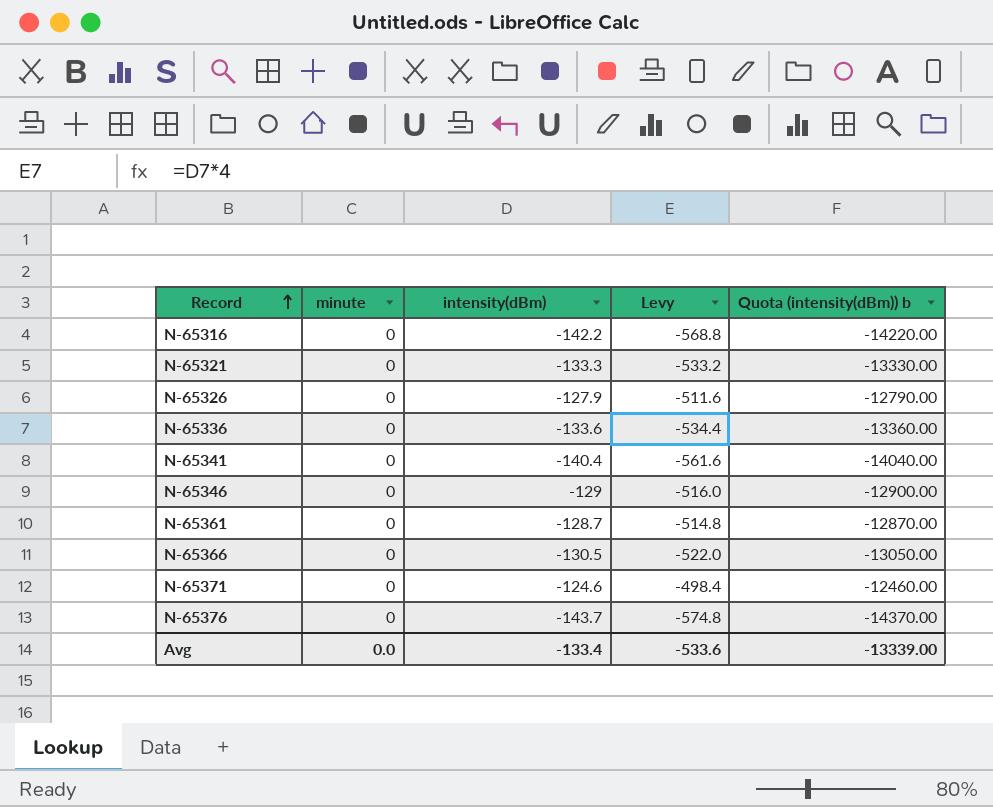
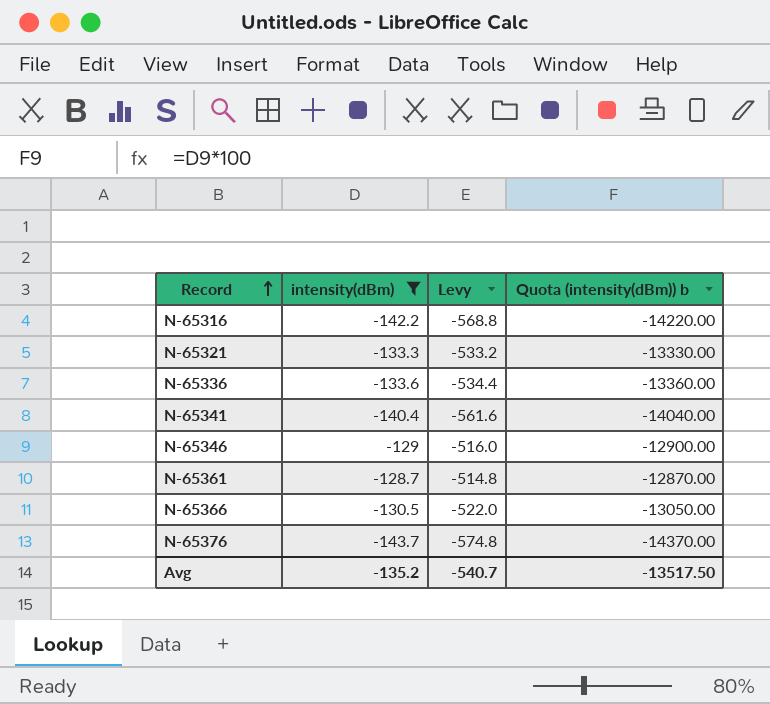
filter: none -> intensity(dBm) <= -128.7
column minute | position: 2 -> none
Avg | intensity(dBm): -133.4 -> -135.2
Avg | Levy: -533.6 -> -540.7
Avg | Quota (intensity(dBm)) b: -13339.00 -> -13517.50

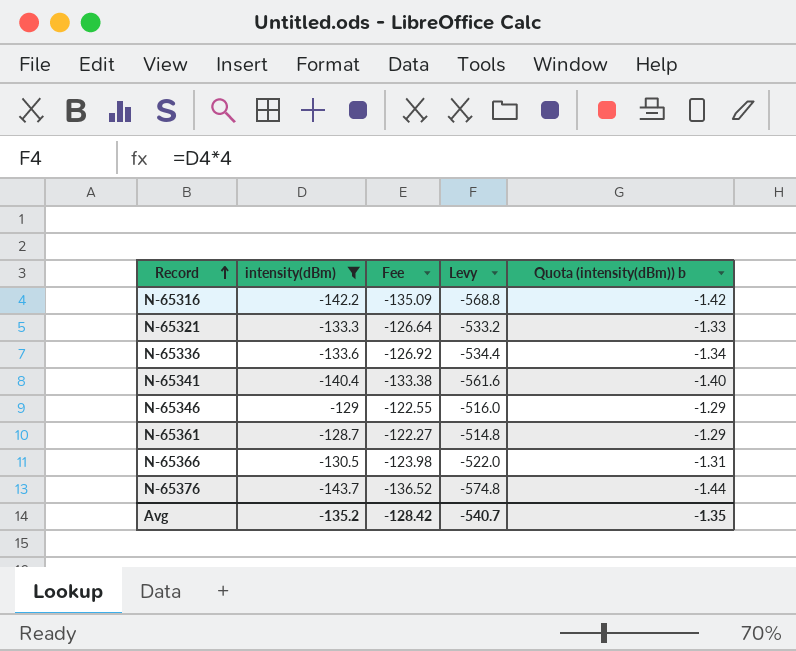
column Fee | formula: none -> [intensity(dBm)] * 0.95
column Quota (intensity(dBm)) b | formula: [intensity(dBm)] * 100 -> [intensity(dBm)] * 0.01
Avg | Quota (intensity(dBm)) b: -13517.50 -> -1.35

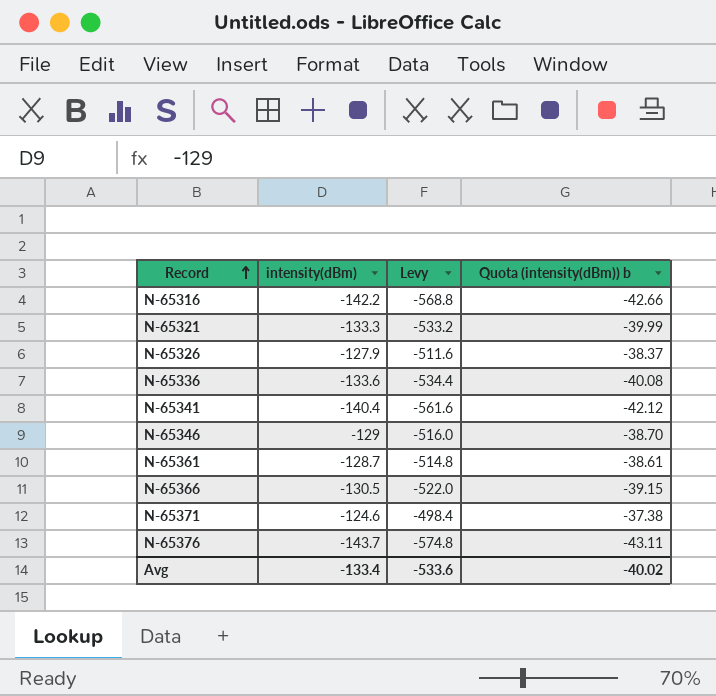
filter: intensity(dBm) <= -128.7 -> none
column Fee | formula: [intensity(dBm)] * 0.95 -> none
column Quota (intensity(dBm)) b | formula: [intensity(dBm)] * 0.01 -> [intensity(dBm)] * 0.3
Avg | intensity(dBm): -135.2 -> -133.4
Avg | Levy: -540.7 -> -533.6
Avg | Quota (intensity(dBm)) b: -1.35 -> -40.02

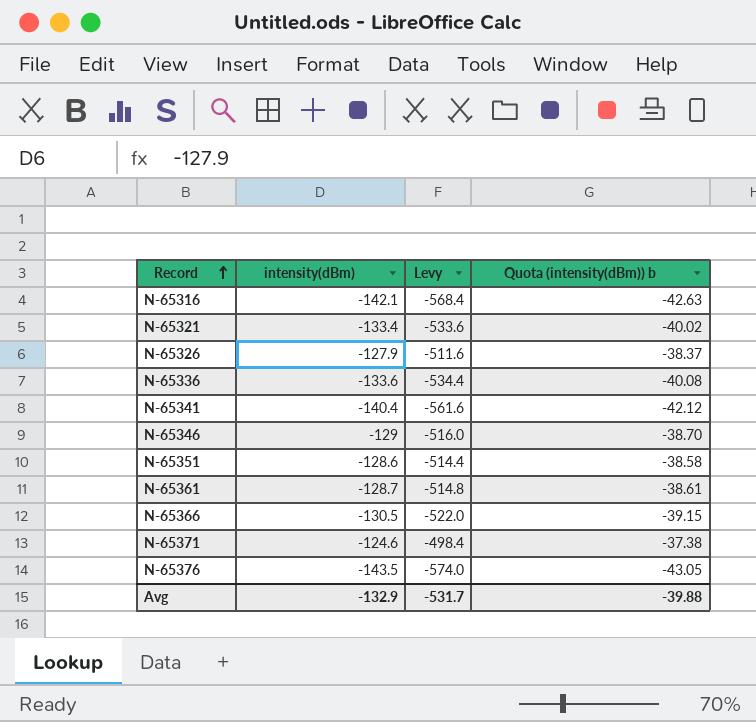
N-65316 | intensity(dBm): -142.2 -> -142.1
N-65316 | Levy: -568.8 -> -568.4
N-65316 | Quota (intensity(dBm)) b: -42.66 -> -42.63
N-65321 | intensity(dBm): -133.3 -> -133.4
N-65321 | Levy: -533.2 -> -533.6
N-65321 | Quota (intensity(dBm)) b: -39.99 -> -40.02
row N-65351: none -> -128.6 | -514.4 | -38.58
N-65376 | intensity(dBm): -143.7 -> -143.5
N-65376 | Levy: -574.8 -> -574.0
N-65376 | Quota (intensity(dBm)) b: -43.11 -> -43.05
Avg | intensity(dBm): -133.4 -> -132.9
Avg | Levy: -533.6 -> -531.7
Avg | Quota (intensity(dBm)) b: -40.02 -> -39.88

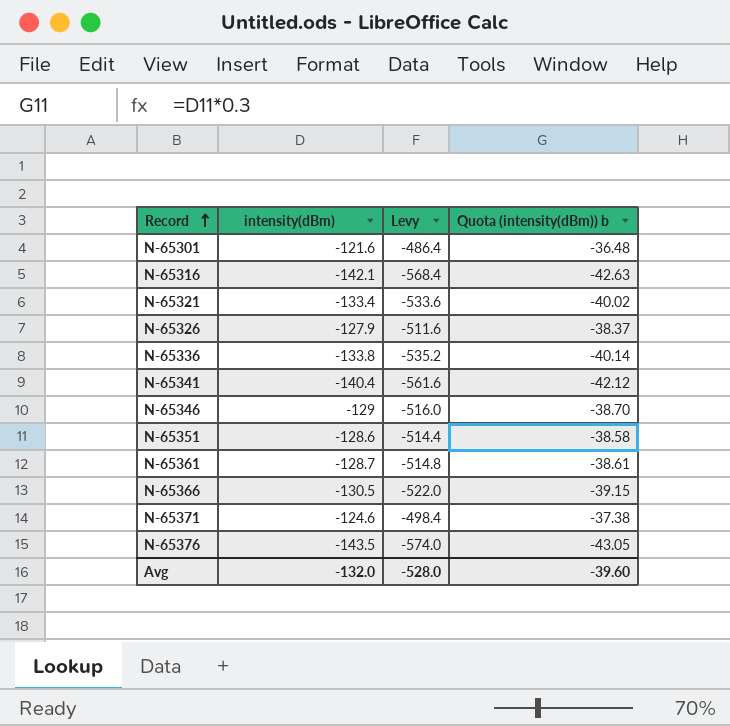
row N-65301: none -> -121.6 | -486.4 | -36.48
N-65336 | intensity(dBm): -133.6 -> -133.8
N-65336 | Levy: -534.4 -> -535.2
N-65336 | Quota (intensity(dBm)) b: -40.08 -> -40.14
Avg | intensity(dBm): -132.9 -> -132.0
Avg | Levy: -531.7 -> -528.0
Avg | Quota (intensity(dBm)) b: -39.88 -> -39.60

